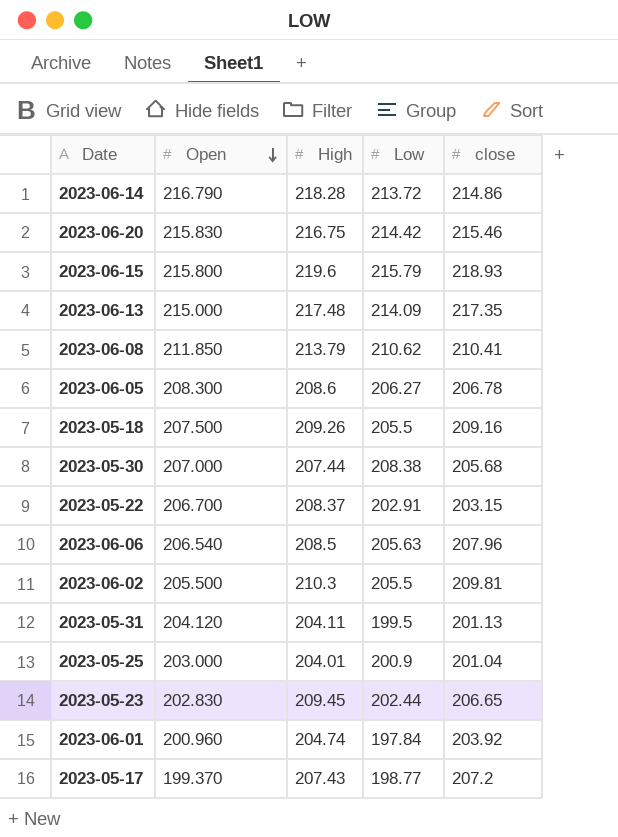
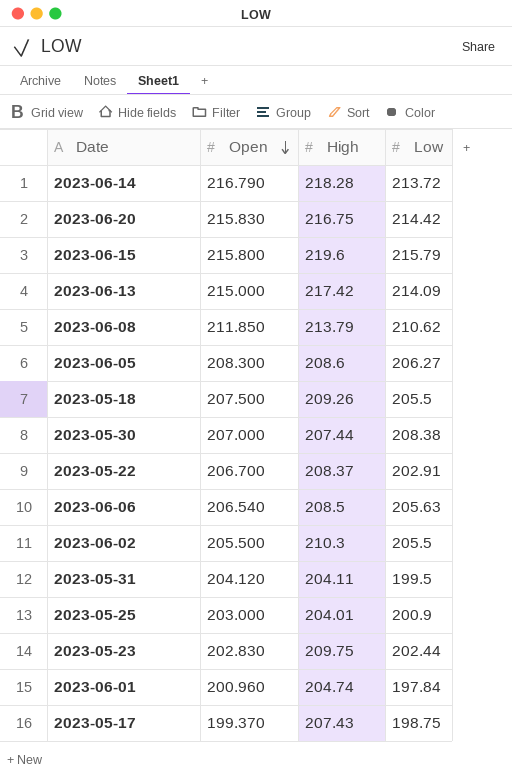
column close | position: 5 -> none
2023-06-13 | High: 217.48 -> 217.42
2023-05-23 | High: 209.45 -> 209.75
2023-05-17 | Low: 198.77 -> 198.75

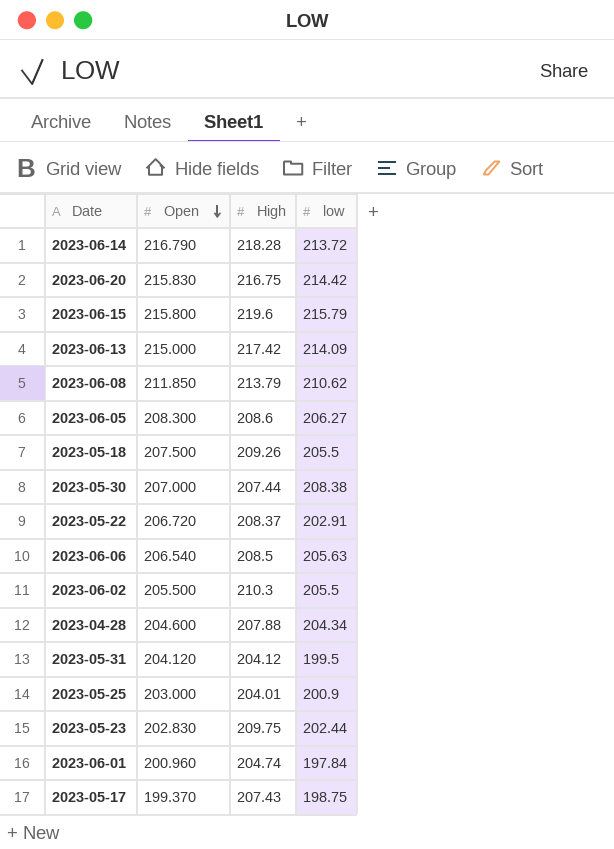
column name: Low -> low
2023-05-22 | Open: 206.700 -> 206.720
row 2023-04-28: none -> 204.600 | 207.88 | 204.34
2023-05-31 | High: 204.11 -> 204.12

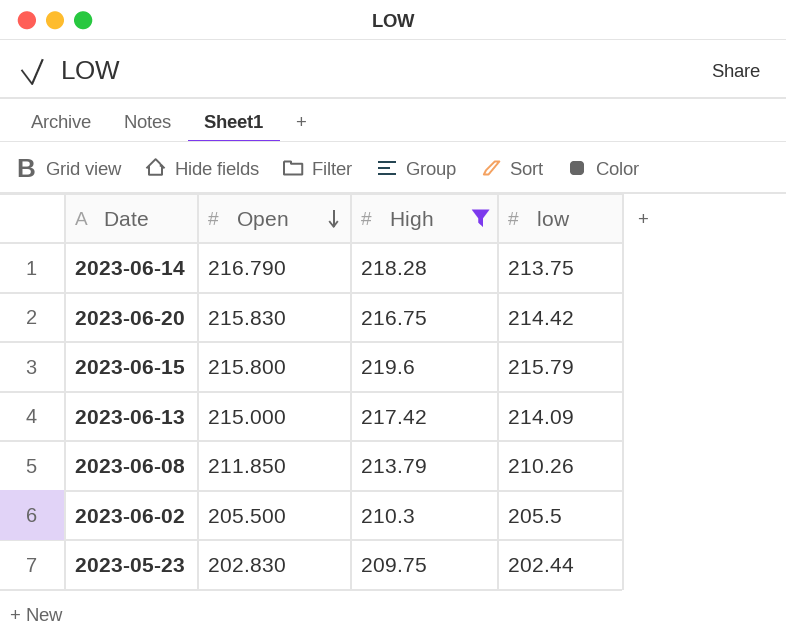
filter: none -> High >= 209.75
2023-06-14 | low: 213.72 -> 213.75
2023-06-08 | low: 210.62 -> 210.26

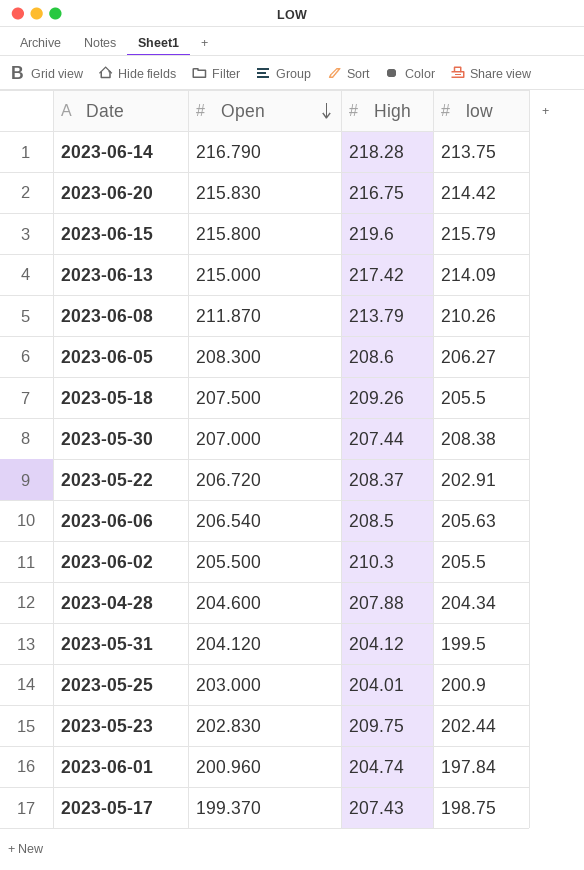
filter: High >= 209.75 -> none
2023-06-08 | Open: 211.850 -> 211.870

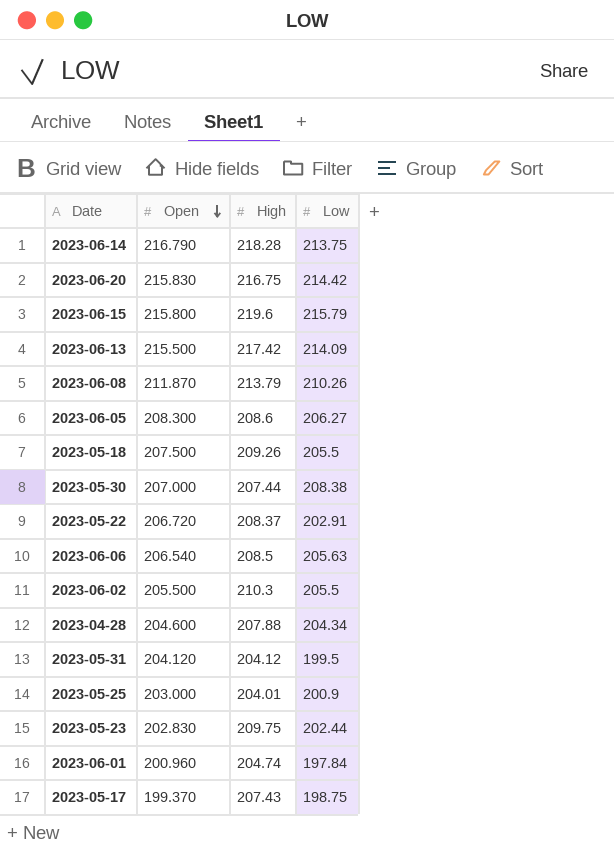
column name: low -> Low
2023-06-13 | Open: 215.000 -> 215.500

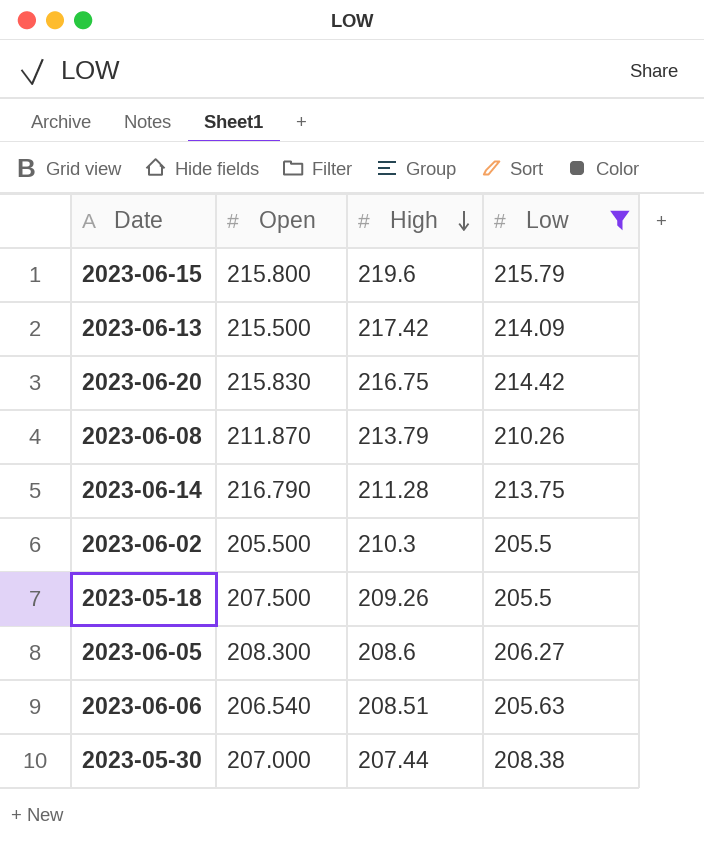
filter: none -> Low >= 205.5
row order: Open descending -> High descending
2023-06-14 | High: 218.28 -> 211.28
2023-06-06 | High: 208.5 -> 208.51

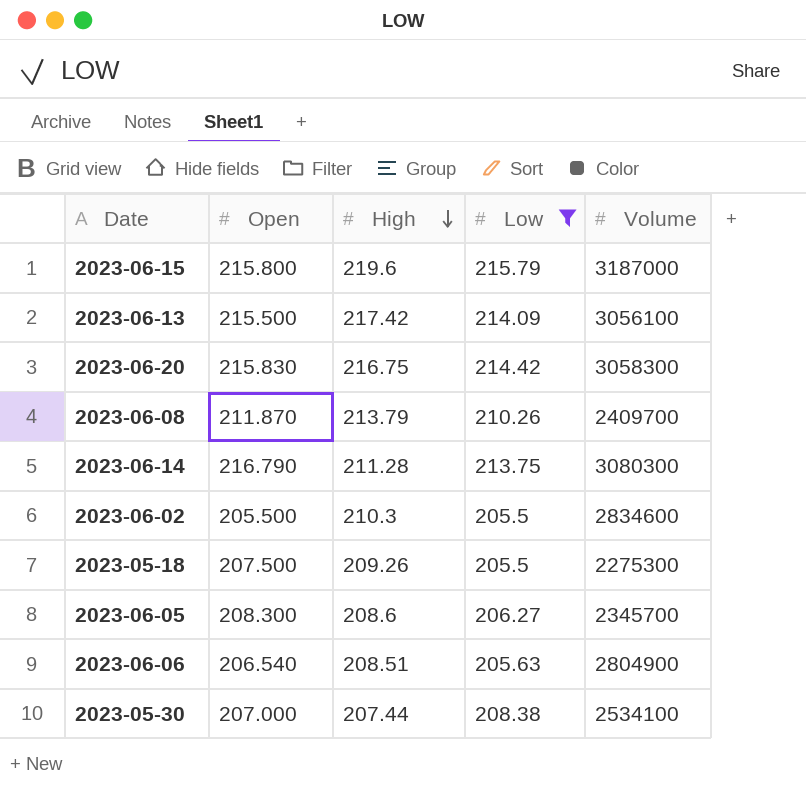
column Volume | position: none -> 5

